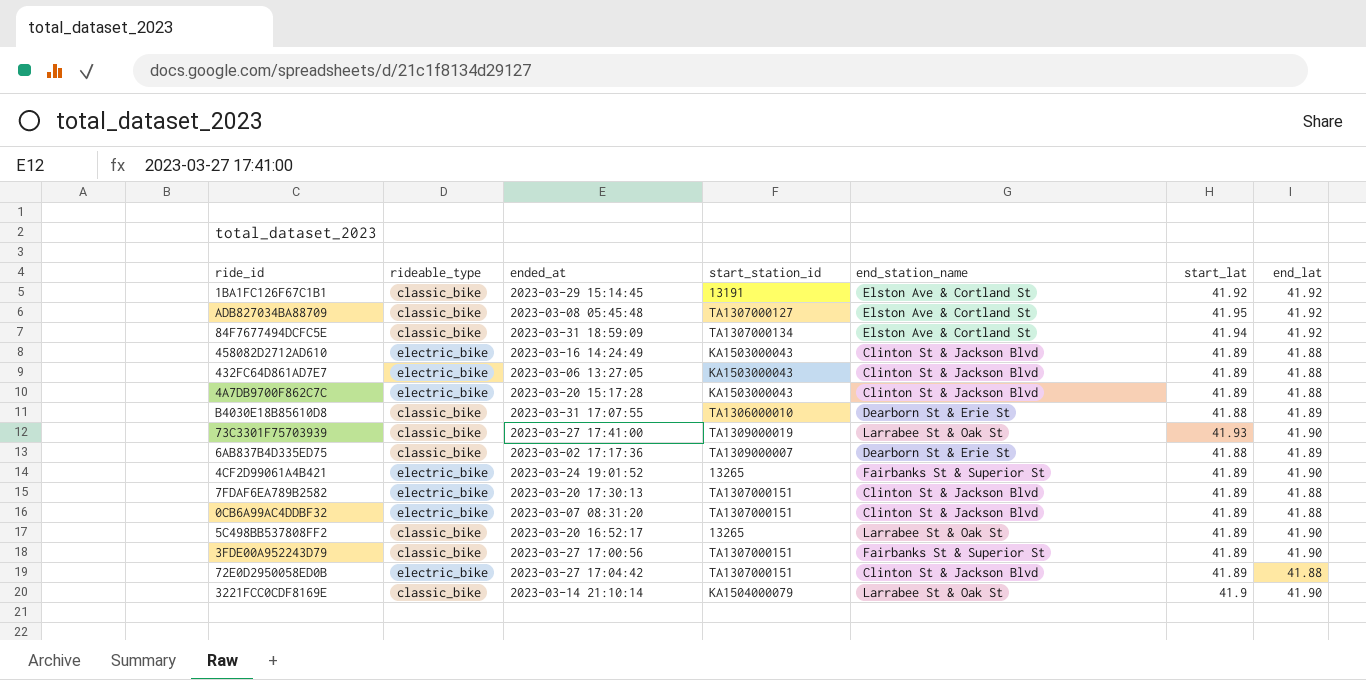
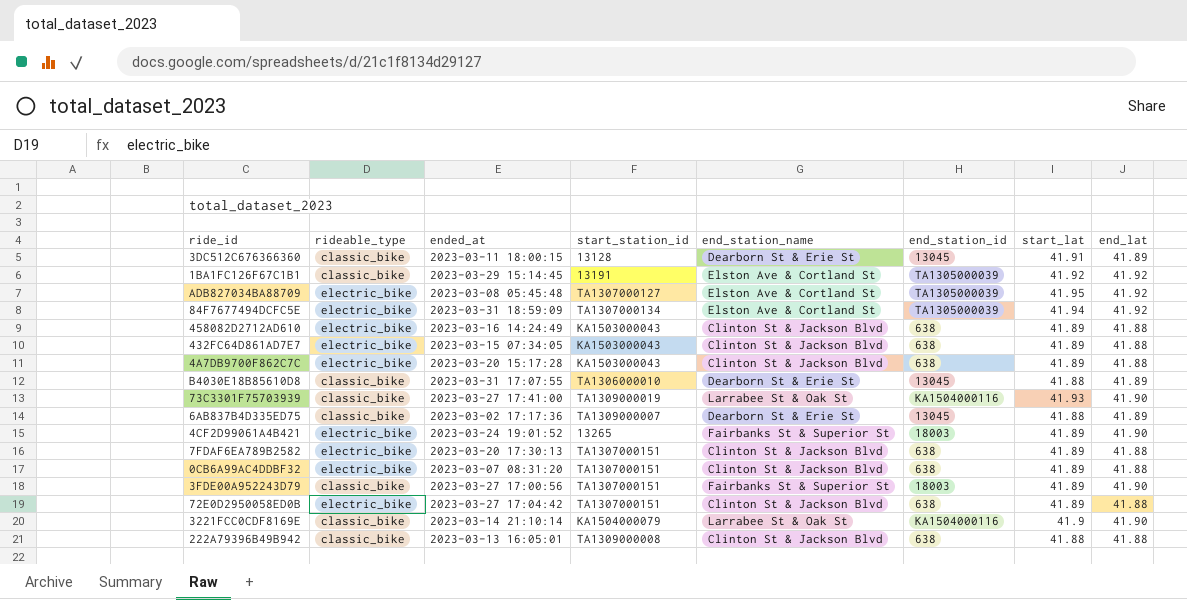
column end_station_id | position: none -> 6
row 5C498BB537808FF2: classic_bike | 2023-03-20 16:52:17 | 13265 | Larrabee St & Oak St | 41.89 | 41.90 -> none
row 3DC512C676366360: none -> classic_bike | 2023-03-11 18:00:15 | 13128 | Dearborn St & Erie St | 13045 | 41.91 | 41.89
ADB827034BA88709 | rideable_type: classic_bike -> electric_bike
84F7677494DCFC5E | rideable_type: classic_bike -> electric_bike
432FC64D861AD7E7 | ended_at: 2023-03-06 13:27:05 -> 2023-03-15 07:34:05
row 222A79396B49B942: none -> classic_bike | 2023-03-13 16:05:01 | TA1309000008 | Clinton St & Jackson Blvd | 638 | 41.88 | 41.88

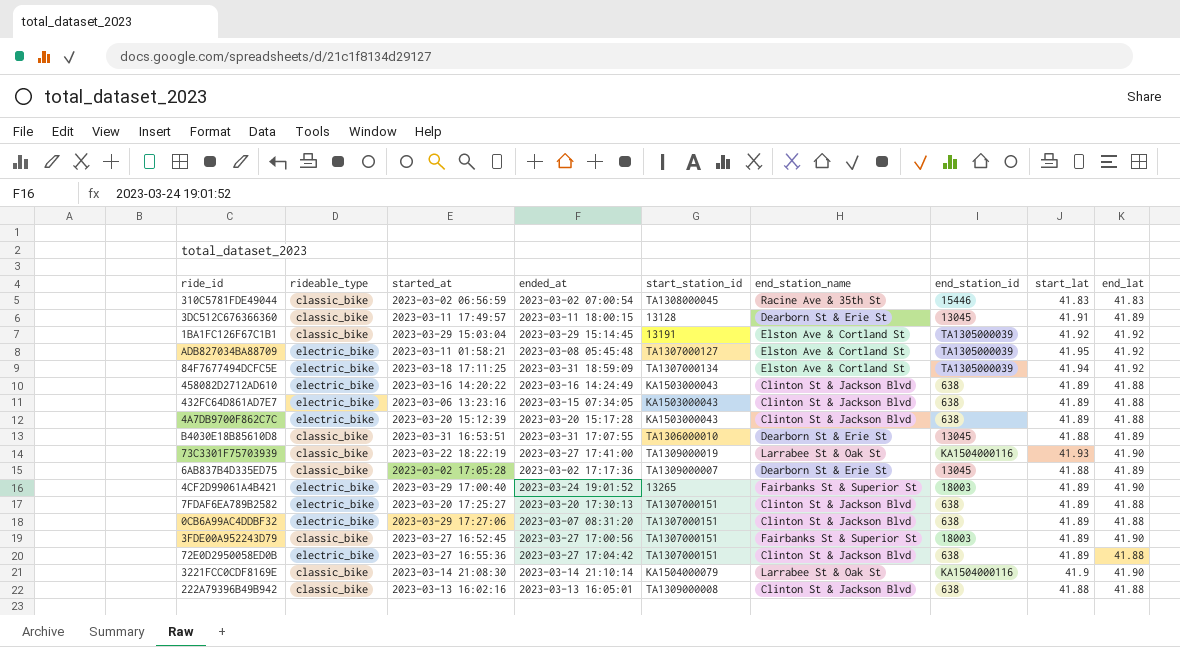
column started_at | position: none -> 3
row 310C5781FDE49044: none -> classic_bike | 2023-03-02 06:56:59 | 2023-03-02 07:00:54 | TA1308000045 | Racine Ave & 35th St | 15446 | 41.83 | 41.83

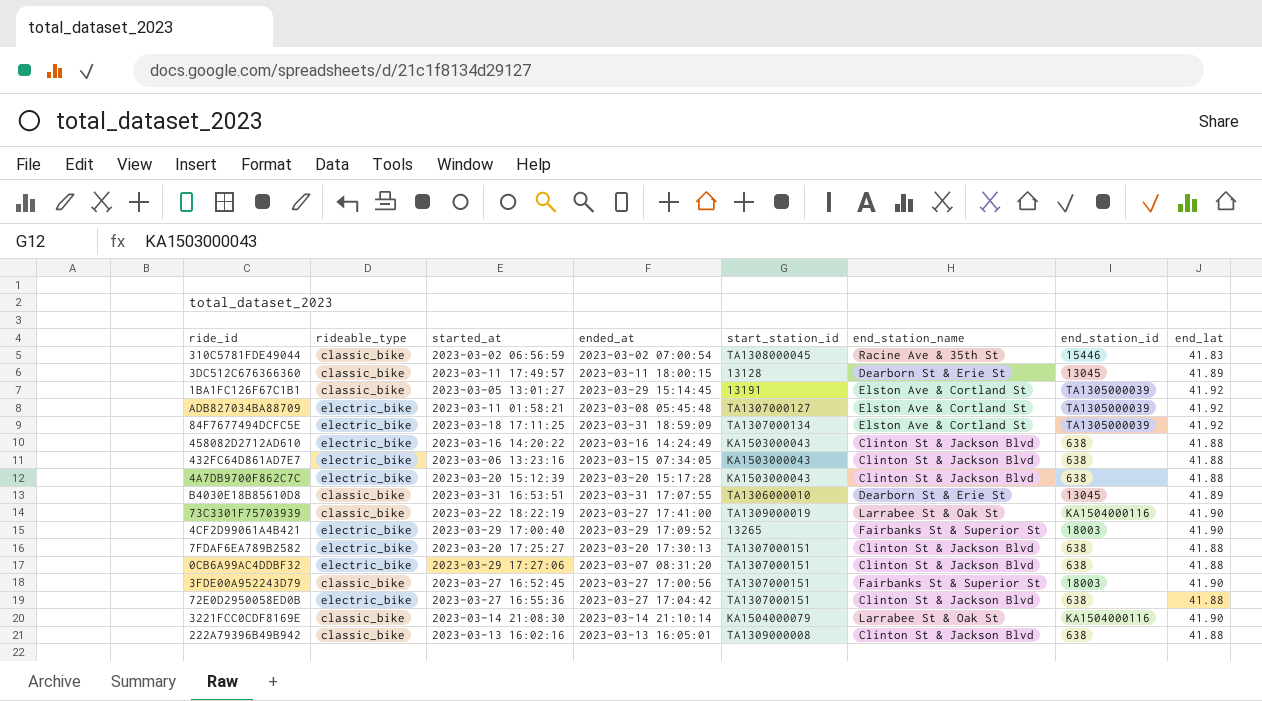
column start_lat | position: 8 -> none
row 6AB837B4D335ED75: classic_bike | 2023-03-02 17:05:28 | 2023-03-02 17:17:36 | TA1309000007 | Dearborn St & Erie St | 13045 | 41.88 | 41.89 -> none
1BA1FC126F67C1B1 | started_at: 2023-03-29 15:03:04 -> 2023-03-05 13:01:27
4CF2D99061A4B421 | ended_at: 2023-03-24 19:01:52 -> 2023-03-29 17:09:52

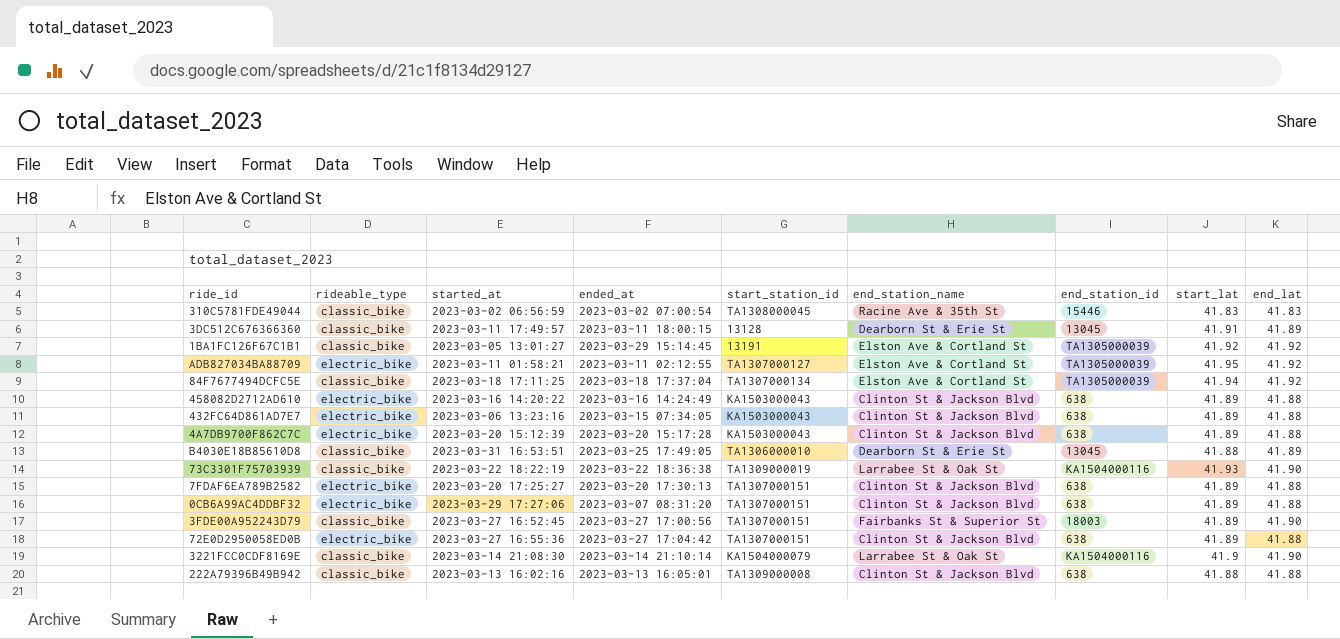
column start_lat | position: none -> 8
row 4CF2D99061A4B421: electric_bike | 2023-03-29 17:00:40 | 2023-03-29 17:09:52 | 13265 | Fairbanks St & Superior St | 18003 | 41.90 -> none
ADB827034BA88709 | ended_at: 2023-03-08 05:45:48 -> 2023-03-11 02:12:55
84F7677494DCFC5E | rideable_type: electric_bike -> classic_bike
84F7677494DCFC5E | ended_at: 2023-03-31 18:59:09 -> 2023-03-18 17:37:04
B4030E18B85610D8 | ended_at: 2023-03-31 17:07:55 -> 2023-03-25 17:49:05
73C3301F75703939 | ended_at: 2023-03-27 17:41:00 -> 2023-03-22 18:36:38

